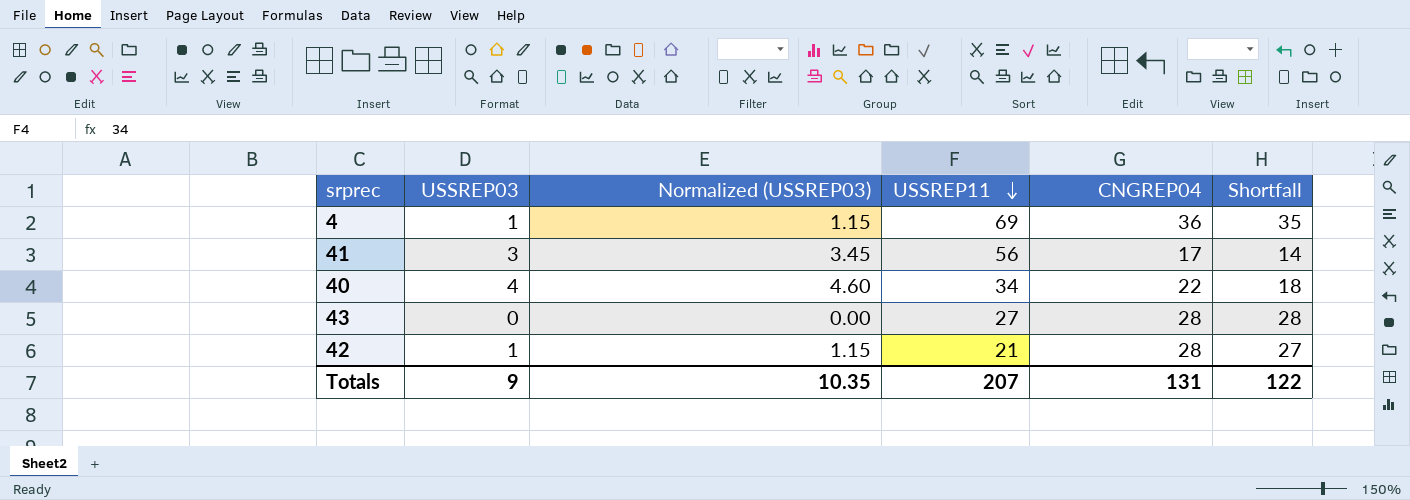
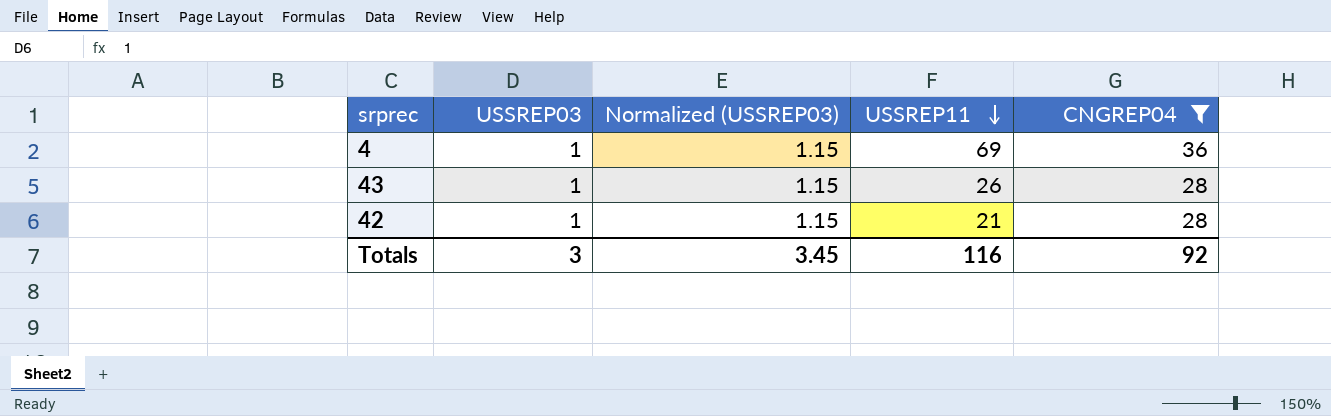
filter: none -> CNGREP04 >= 28
column Shortfall | formula: [CNGREP04] - [USSREP03] -> none
43 | USSREP03: 0 -> 1
43 | Normalized (USSREP03): 0.00 -> 1.15
43 | USSREP11: 27 -> 26
Totals | USSREP03: 9 -> 3
Totals | Normalized (USSREP03): 10.35 -> 3.45
Totals | USSREP11: 207 -> 116
Totals | CNGREP04: 131 -> 92

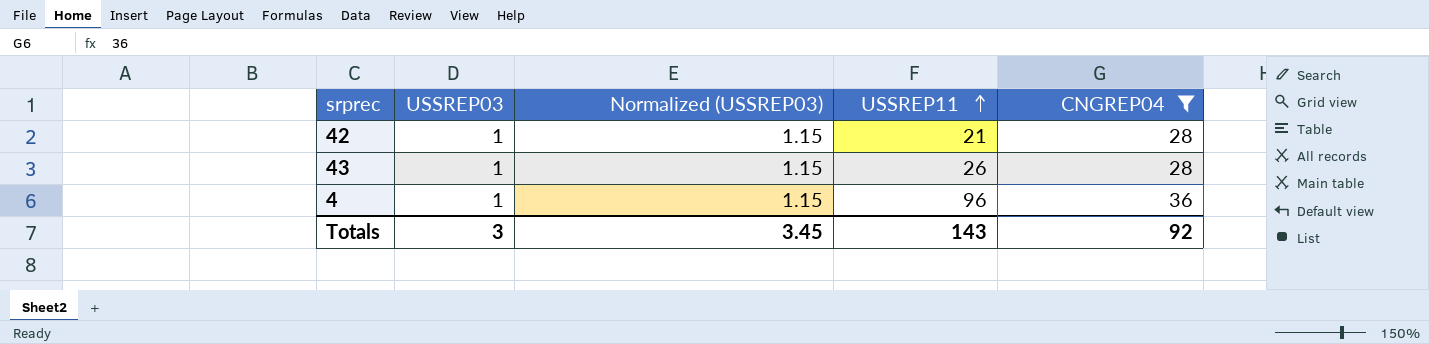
row order: USSREP11 descending -> USSREP11 ascending
4 | USSREP11: 69 -> 96
Totals | USSREP11: 116 -> 143

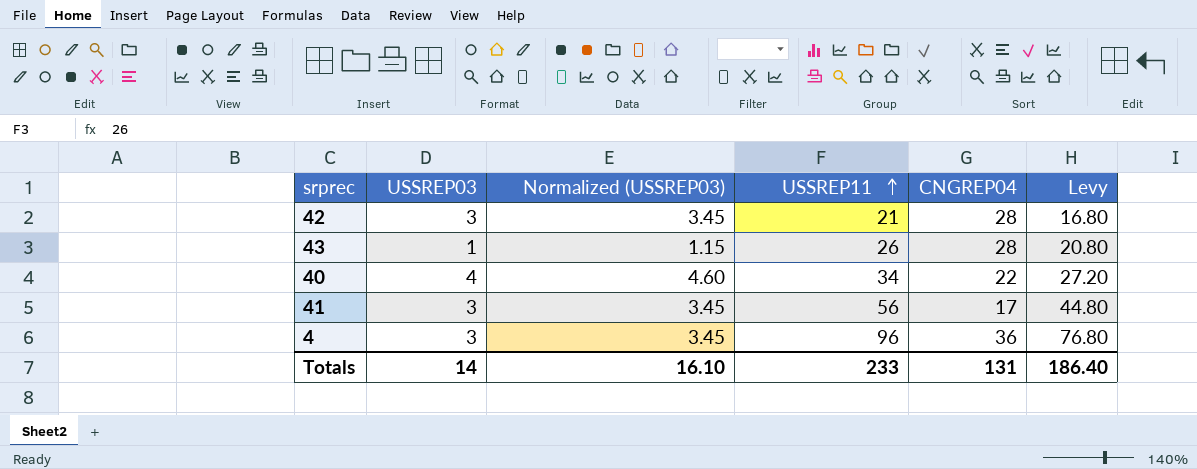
filter: CNGREP04 >= 28 -> none
column Levy | formula: none -> [USSREP11] * 0.8
42 | USSREP03: 1 -> 3
42 | Normalized (USSREP03): 1.15 -> 3.45
4 | USSREP03: 1 -> 3
4 | Normalized (USSREP03): 1.15 -> 3.45
Totals | USSREP03: 3 -> 14
Totals | Normalized (USSREP03): 3.45 -> 16.10
Totals | USSREP11: 143 -> 233
Totals | CNGREP04: 92 -> 131

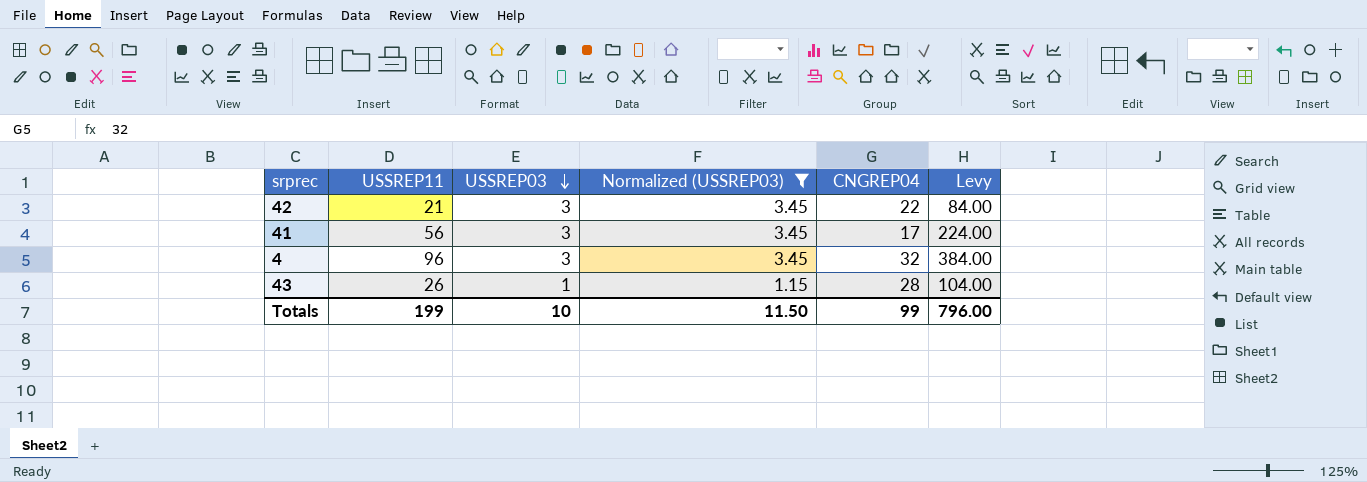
filter: none -> Normalized (USSREP03) != 4.60
row order: USSREP11 ascending -> USSREP03 descending
column USSREP11 | position: 4 -> 2
column Levy | formula: [USSREP11] * 0.8 -> [USSREP11] * 4
42 | CNGREP04: 28 -> 22
4 | CNGREP04: 36 -> 32
Totals | USSREP11: 233 -> 199
Totals | USSREP03: 14 -> 10
Totals | Normalized (USSREP03): 16.10 -> 11.50
Totals | CNGREP04: 131 -> 99
Totals | Levy: 186.40 -> 796.00

